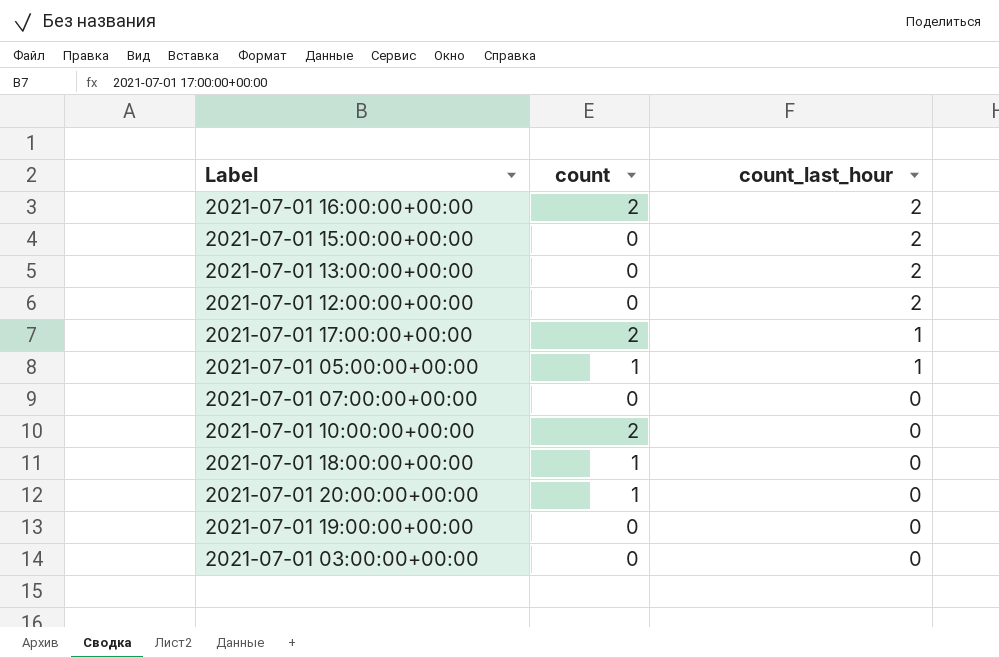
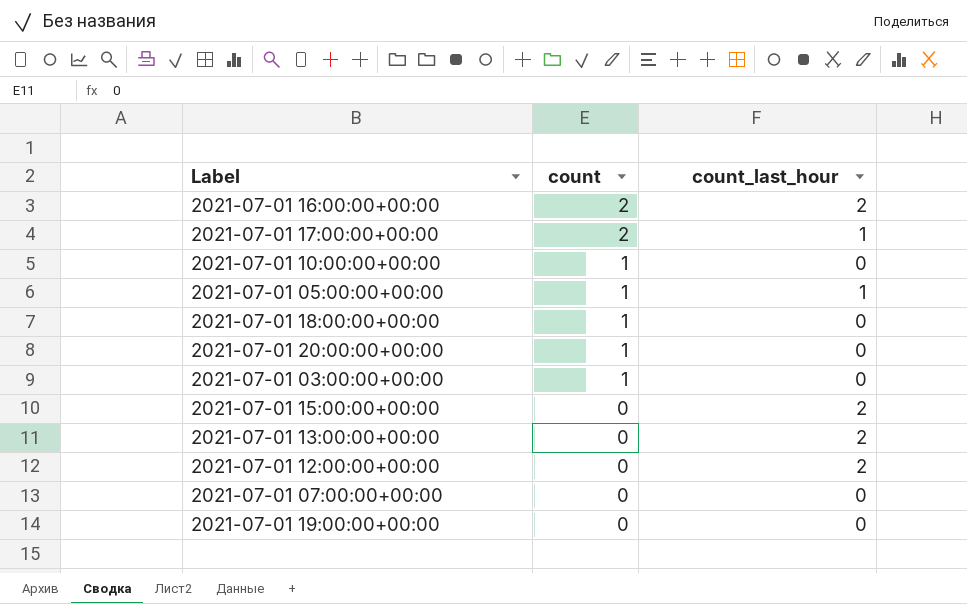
row order: count_last_hour descending -> count descending
2021-07-01 10:00:00+00:00 | count: 2 -> 1
2021-07-01 03:00:00+00:00 | count: 0 -> 1

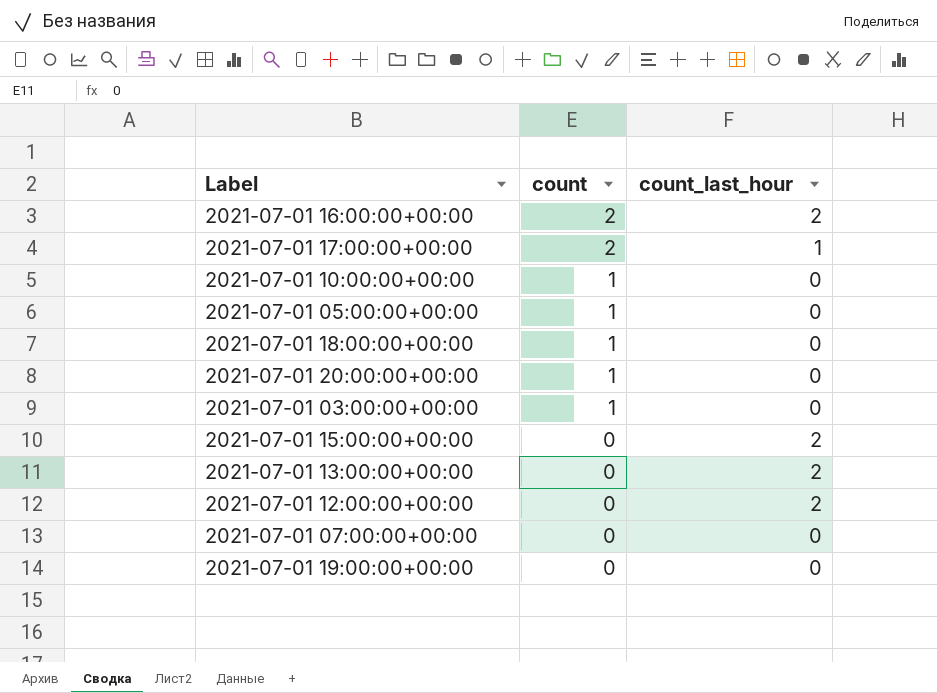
2021-07-01 05:00:00+00:00 | count_last_hour: 1 -> 0

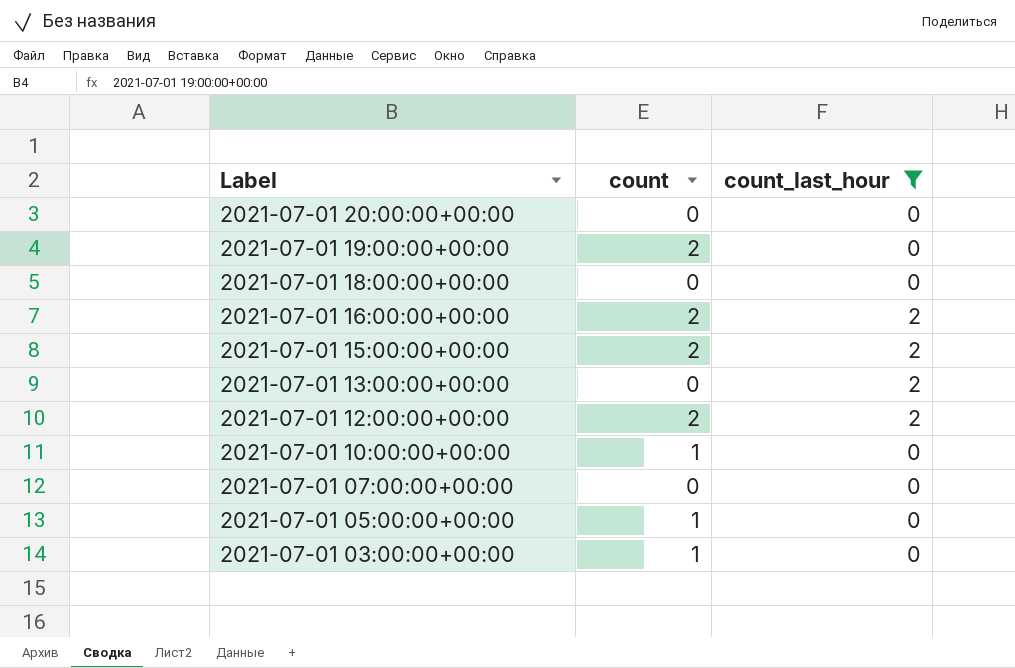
filter: none -> count_last_hour != 1
row order: count descending -> Label descending
2021-07-01 20:00:00+00:00 | count: 1 -> 0
2021-07-01 19:00:00+00:00 | count: 0 -> 2
2021-07-01 18:00:00+00:00 | count: 1 -> 0
2021-07-01 15:00:00+00:00 | count: 0 -> 2
2021-07-01 12:00:00+00:00 | count: 0 -> 2

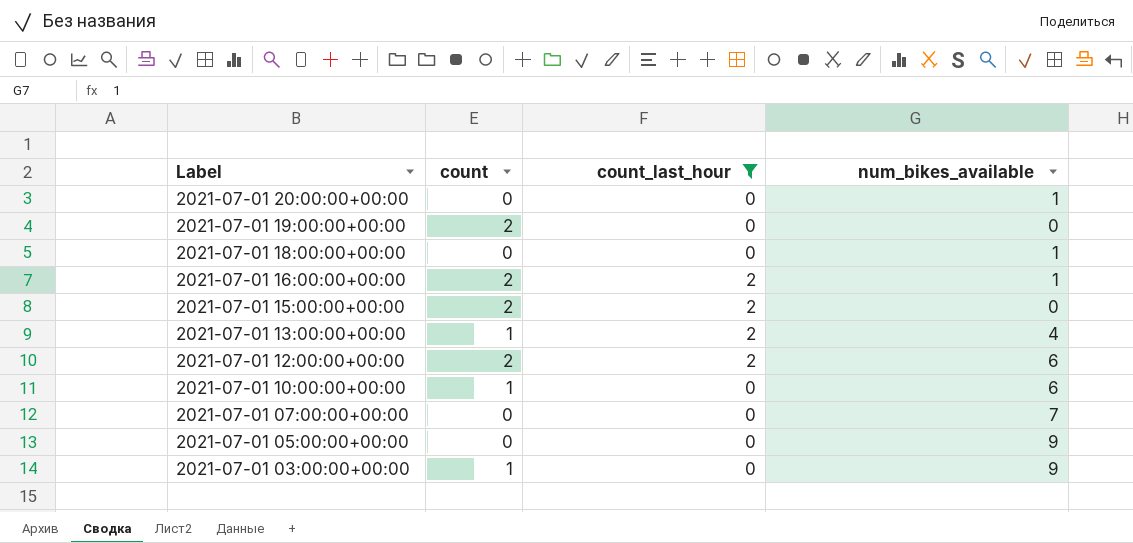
column num_bikes_available | position: none -> 4
2021-07-01 13:00:00+00:00 | count: 0 -> 1
2021-07-01 05:00:00+00:00 | count: 1 -> 0

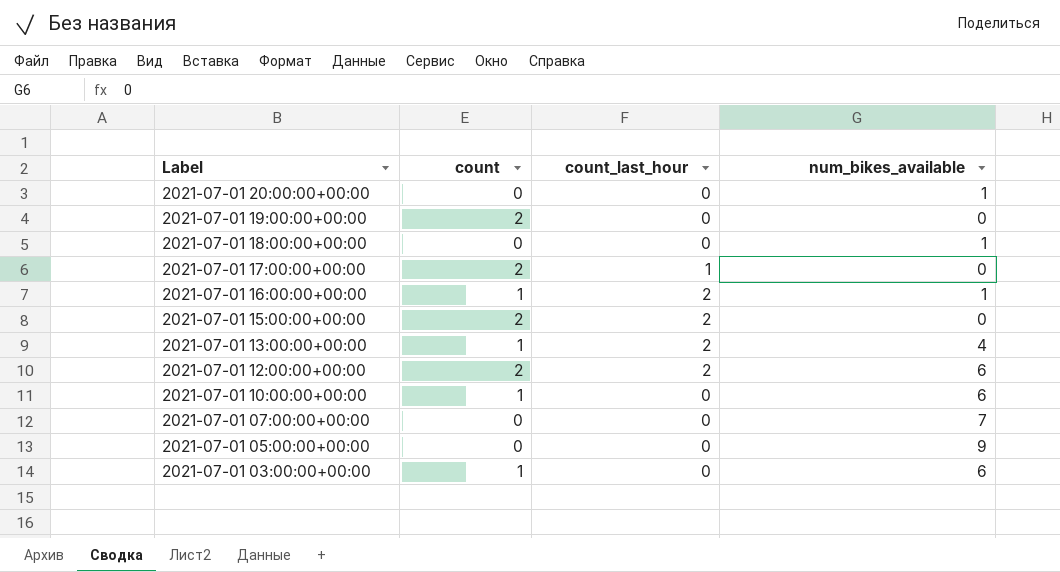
filter: count_last_hour != 1 -> none
2021-07-01 16:00:00+00:00 | count: 2 -> 1
2021-07-01 03:00:00+00:00 | num_bikes_available: 9 -> 6

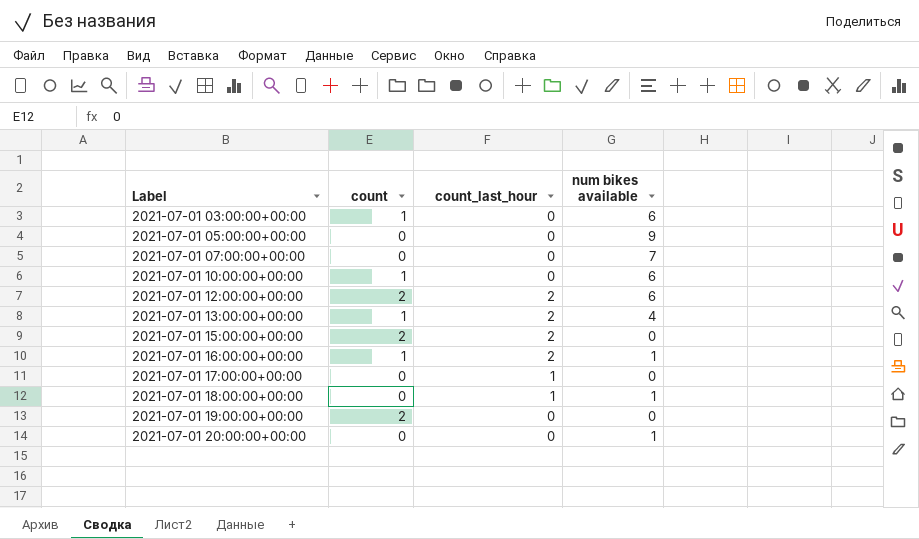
row order: Label descending -> Label ascending
column name: num_bikes_available -> num bikes available
2021-07-01 17:00:00+00:00 | count: 2 -> 0
2021-07-01 18:00:00+00:00 | count_last_hour: 0 -> 1

